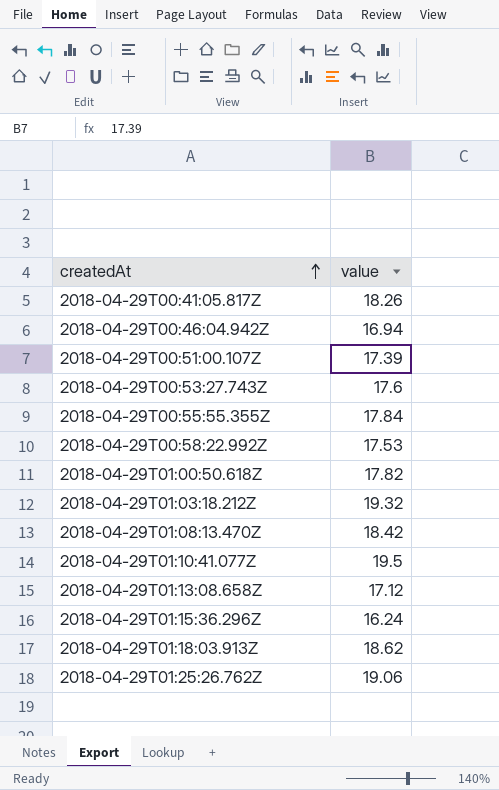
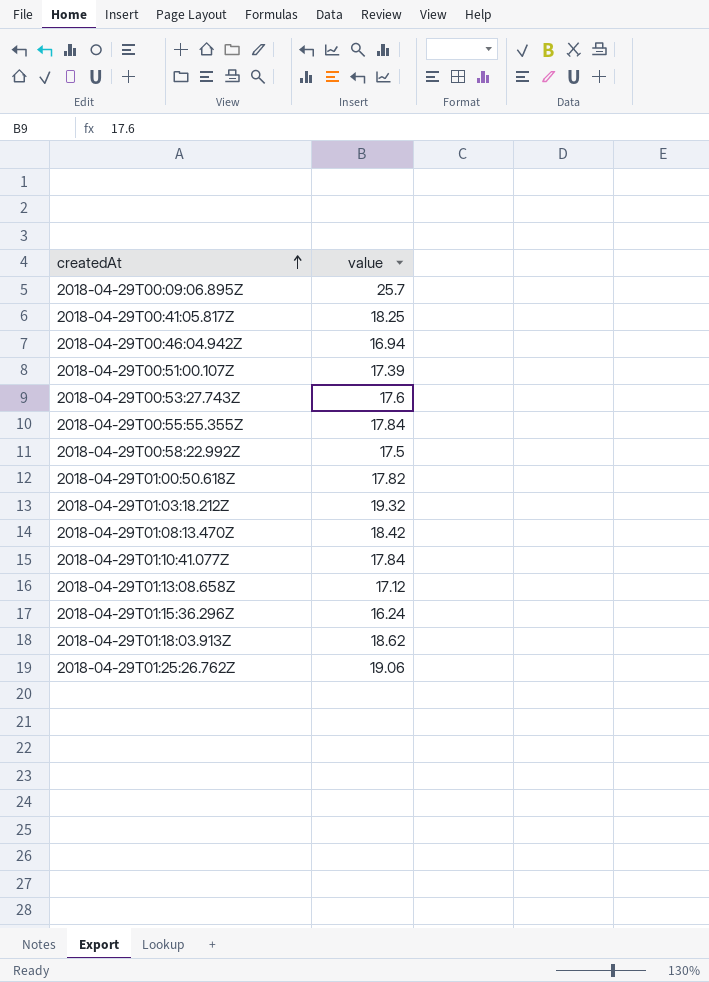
row 2018-04-29T00:09:06.895Z: none -> 25.7
2018-04-29T00:41:05.817Z | value: 18.26 -> 18.25
2018-04-29T00:58:22.992Z | value: 17.53 -> 17.5
2018-04-29T01:10:41.077Z | value: 19.5 -> 17.84

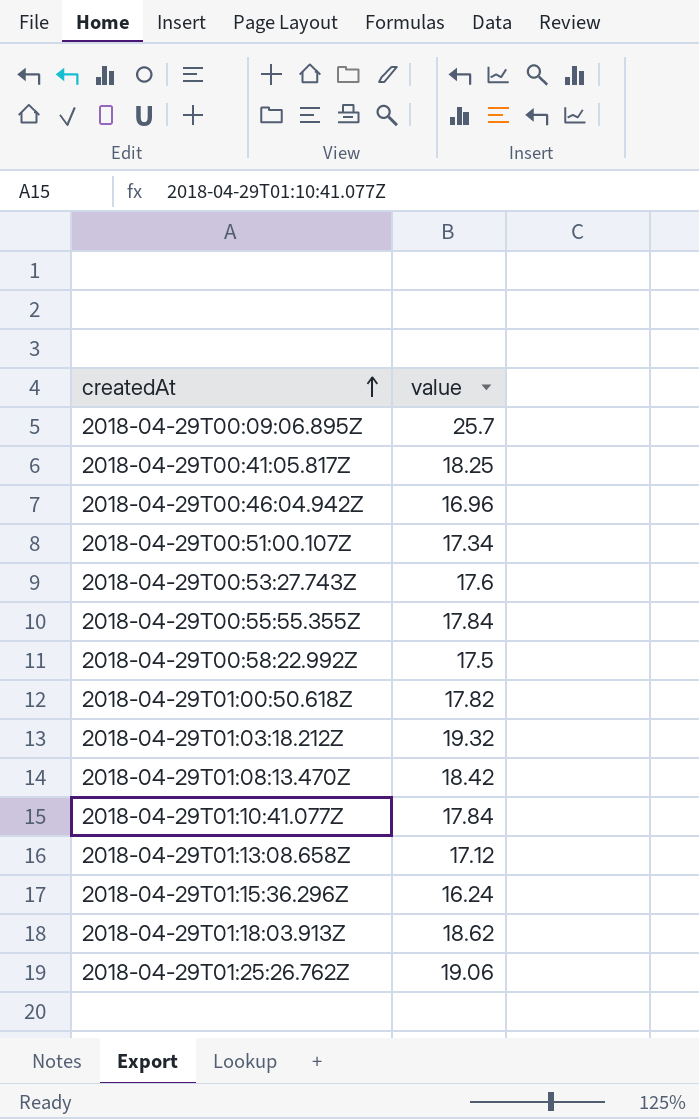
2018-04-29T00:46:04.942Z | value: 16.94 -> 16.96
2018-04-29T00:51:00.107Z | value: 17.39 -> 17.34

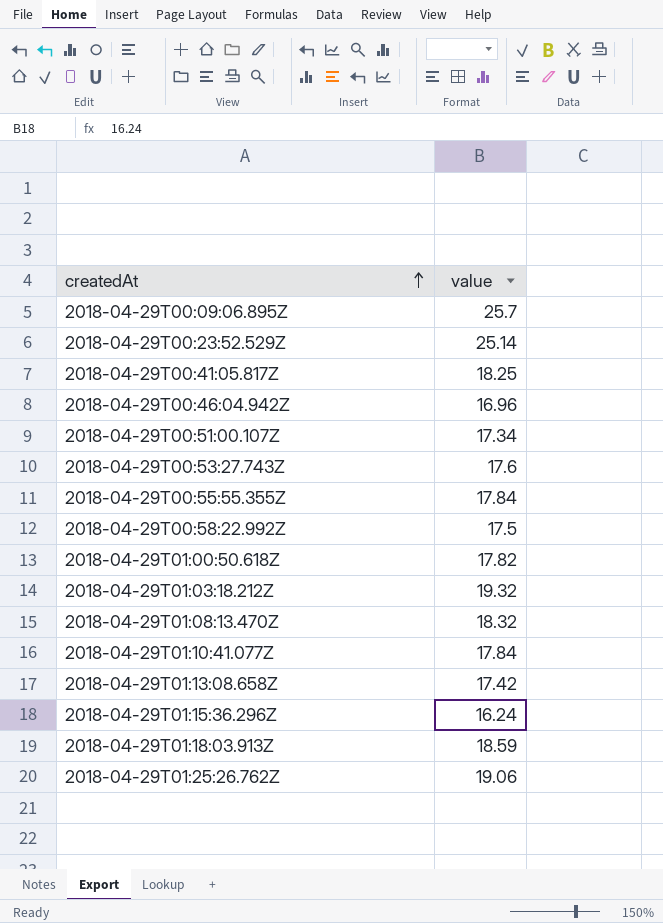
row 2018-04-29T00:23:52.529Z: none -> 25.14
2018-04-29T01:08:13.470Z | value: 18.42 -> 18.32
2018-04-29T01:13:08.658Z | value: 17.12 -> 17.42
2018-04-29T01:18:03.913Z | value: 18.62 -> 18.59

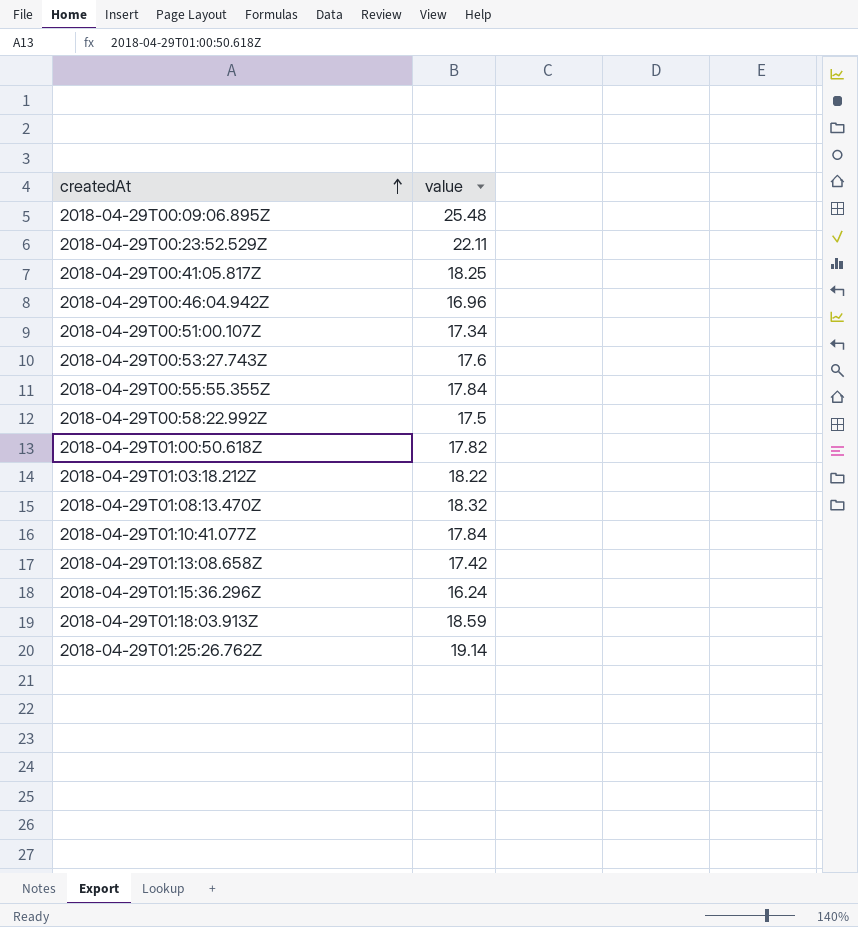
2018-04-29T00:09:06.895Z | value: 25.7 -> 25.48
2018-04-29T00:23:52.529Z | value: 25.14 -> 22.11
2018-04-29T01:03:18.212Z | value: 19.32 -> 18.22
2018-04-29T01:25:26.762Z | value: 19.06 -> 19.14

